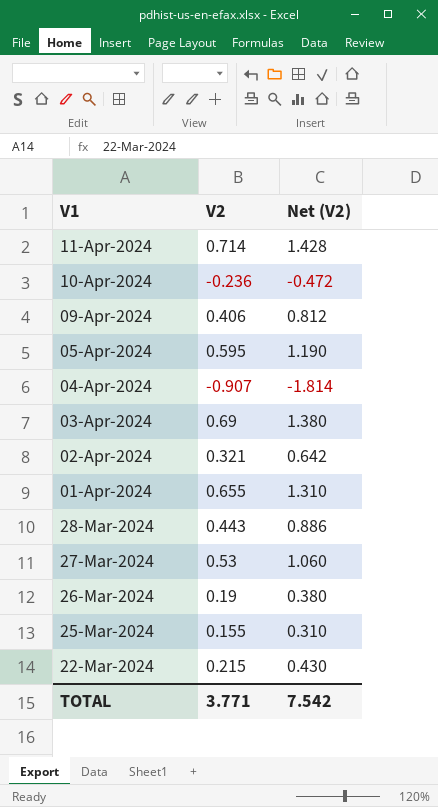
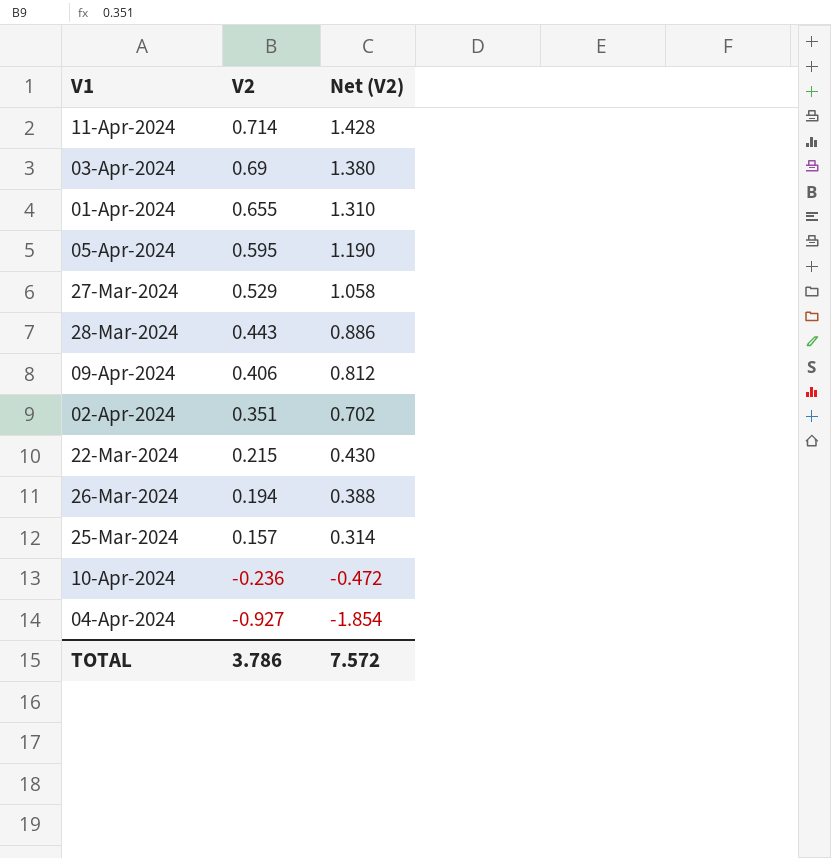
row order: V1 descending -> V2 descending
27-Mar-2024 | V2: 0.53 -> 0.529
27-Mar-2024 | Net (V2): 1.060 -> 1.058
02-Apr-2024 | V2: 0.321 -> 0.351
02-Apr-2024 | Net (V2): 0.642 -> 0.702
26-Mar-2024 | V2: 0.19 -> 0.194
26-Mar-2024 | Net (V2): 0.380 -> 0.388
25-Mar-2024 | V2: 0.155 -> 0.157
25-Mar-2024 | Net (V2): 0.310 -> 0.314
04-Apr-2024 | V2: -0.907 -> -0.927
04-Apr-2024 | Net (V2): -1.814 -> -1.854
TOTAL | V2: 3.771 -> 3.786
TOTAL | Net (V2): 7.542 -> 7.572

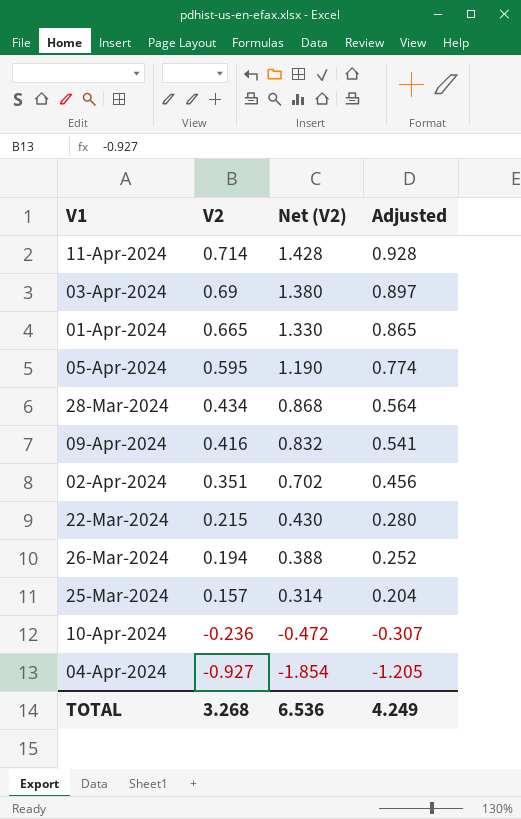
column Adjusted | formula: none -> [V2] * 1.3
row 27-Mar-2024: 0.529 | 1.058 -> none
01-Apr-2024 | V2: 0.655 -> 0.665
01-Apr-2024 | Net (V2): 1.310 -> 1.330
28-Mar-2024 | V2: 0.443 -> 0.434
28-Mar-2024 | Net (V2): 0.886 -> 0.868
09-Apr-2024 | V2: 0.406 -> 0.416
09-Apr-2024 | Net (V2): 0.812 -> 0.832
TOTAL | V2: 3.786 -> 3.268
TOTAL | Net (V2): 7.572 -> 6.536

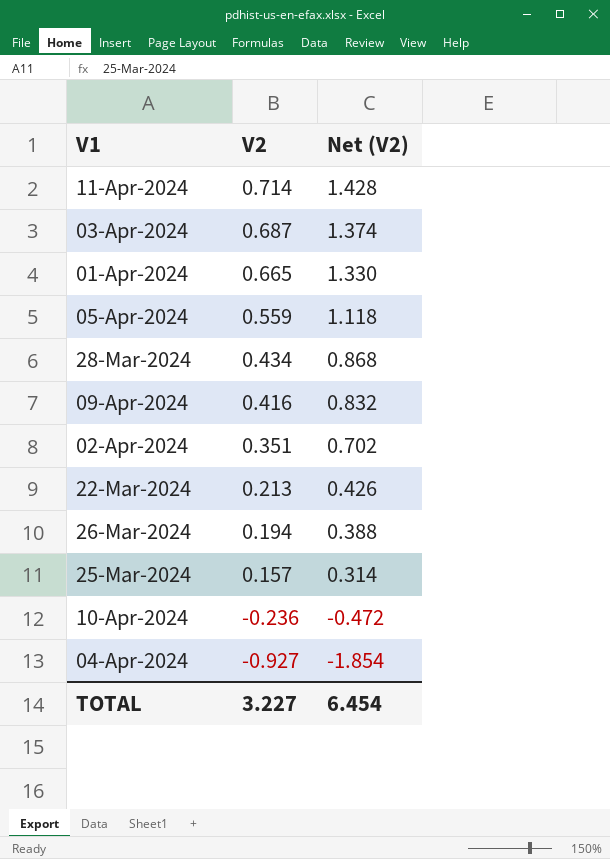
column Adjusted | formula: [V2] * 1.3 -> none
03-Apr-2024 | V2: 0.69 -> 0.687
03-Apr-2024 | Net (V2): 1.380 -> 1.374
05-Apr-2024 | V2: 0.595 -> 0.559
05-Apr-2024 | Net (V2): 1.190 -> 1.118
22-Mar-2024 | V2: 0.215 -> 0.213
22-Mar-2024 | Net (V2): 0.430 -> 0.426
TOTAL | V2: 3.268 -> 3.227
TOTAL | Net (V2): 6.536 -> 6.454

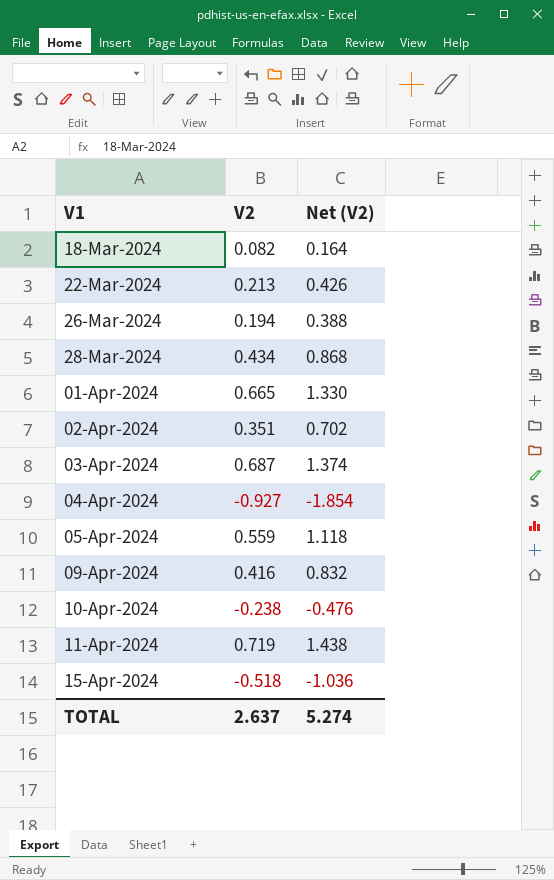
row order: V2 descending -> V1 ascending
row 25-Mar-2024: 0.157 | 0.314 -> none
row 18-Mar-2024: none -> 0.082 | 0.164
10-Apr-2024 | V2: -0.236 -> -0.238
10-Apr-2024 | Net (V2): -0.472 -> -0.476
11-Apr-2024 | V2: 0.714 -> 0.719
11-Apr-2024 | Net (V2): 1.428 -> 1.438
row 15-Apr-2024: none -> -0.518 | -1.036
TOTAL | V2: 3.227 -> 2.637
TOTAL | Net (V2): 6.454 -> 5.274

